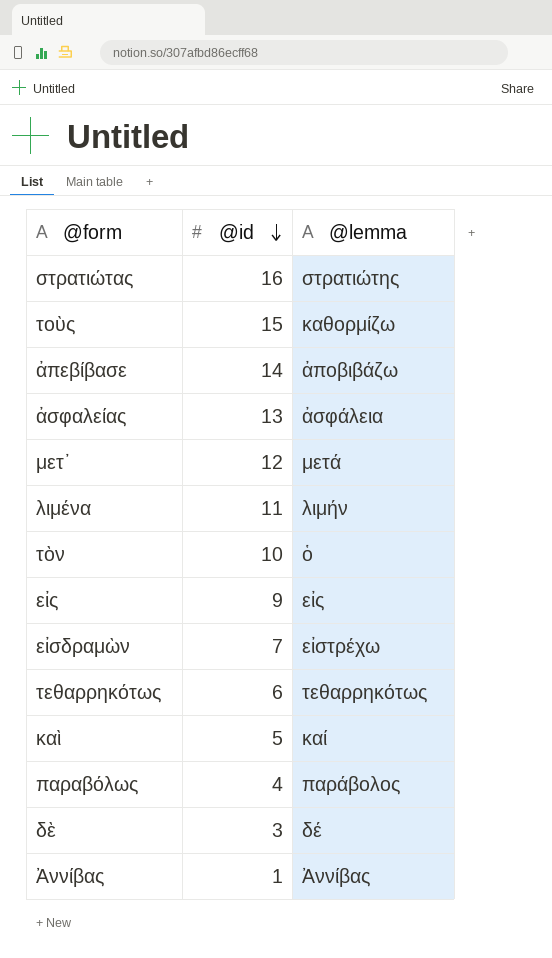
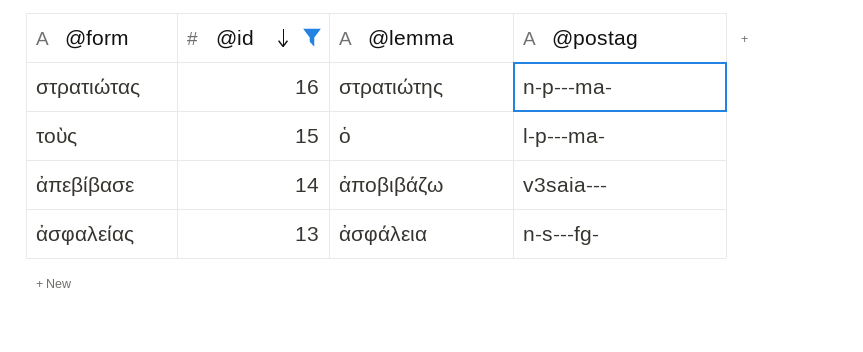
filter: none -> @id >= 13
column @postag | position: none -> 4
τοὺς | @lemma: καθορμίζω -> ὁ

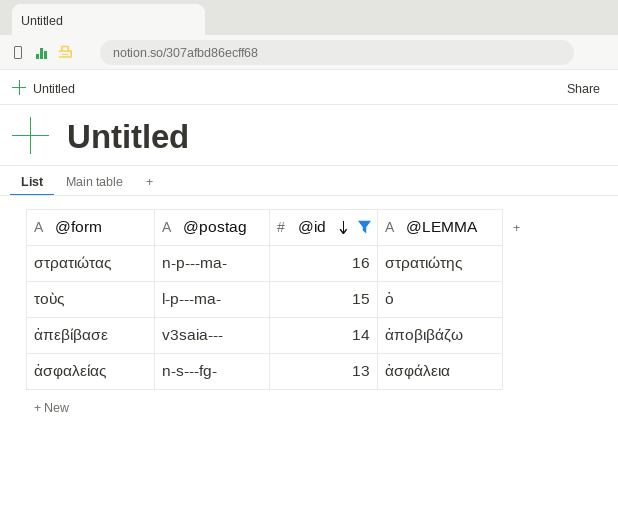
column @postag | position: 4 -> 2
column name: @lemma -> @LEMMA

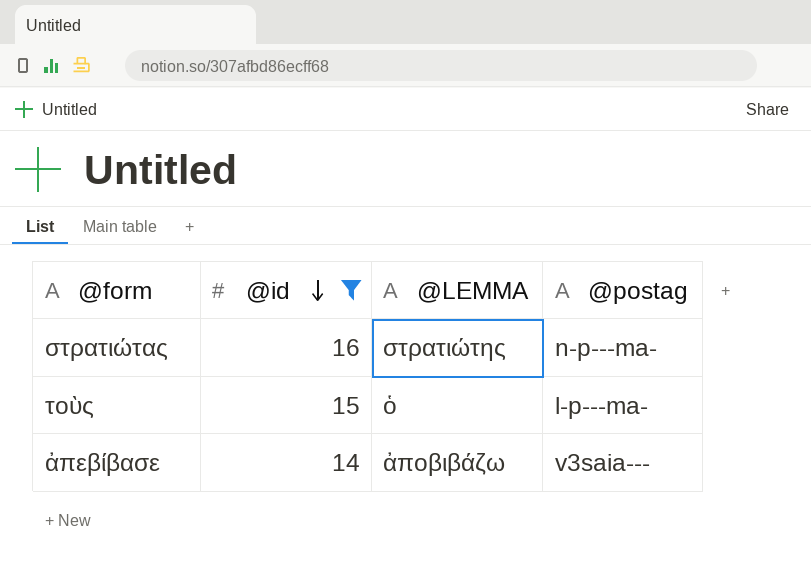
column @postag | position: 2 -> 4
row ἀσφαλείας: n-s---fg- | 13 | ἀσφάλεια -> none

